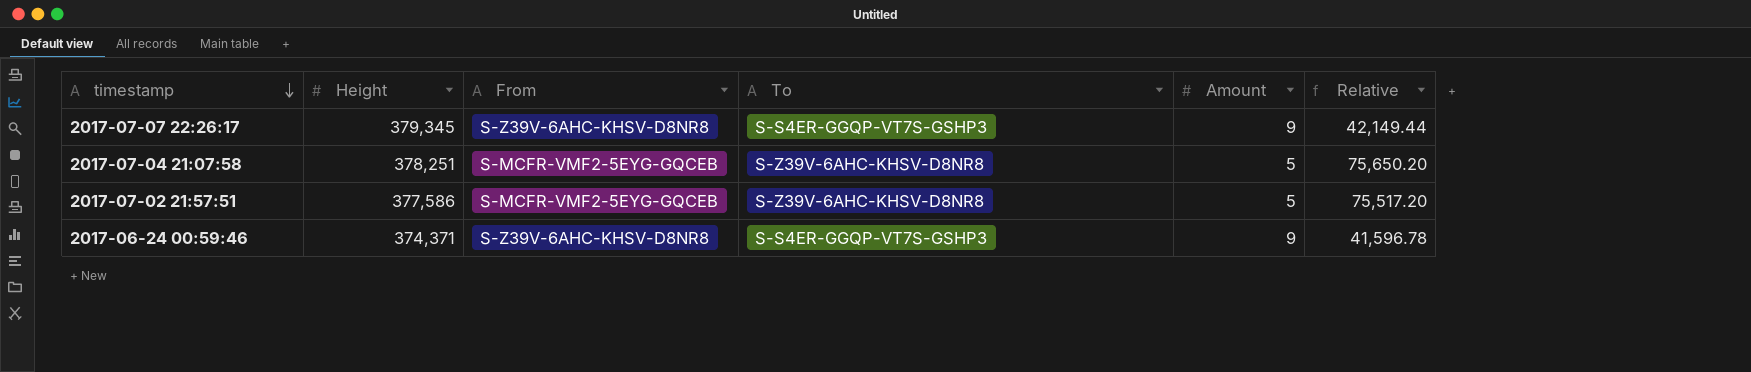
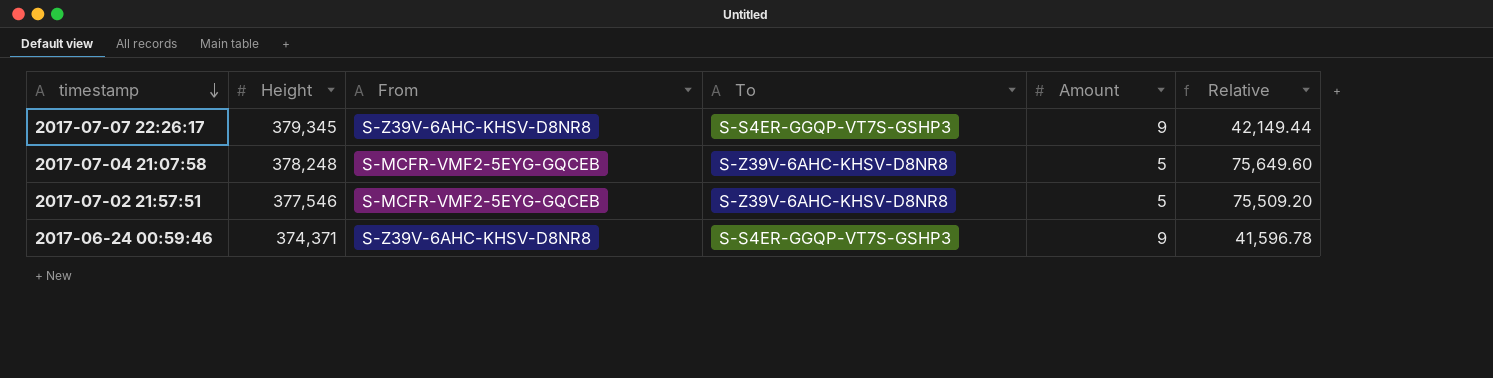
2017-07-04 21:07:58 | Height: 378,251 -> 378,248
2017-07-04 21:07:58 | Relative: 75,650.20 -> 75,649.60
2017-07-02 21:57:51 | Height: 377,586 -> 377,546
2017-07-02 21:57:51 | Relative: 75,517.20 -> 75,509.20

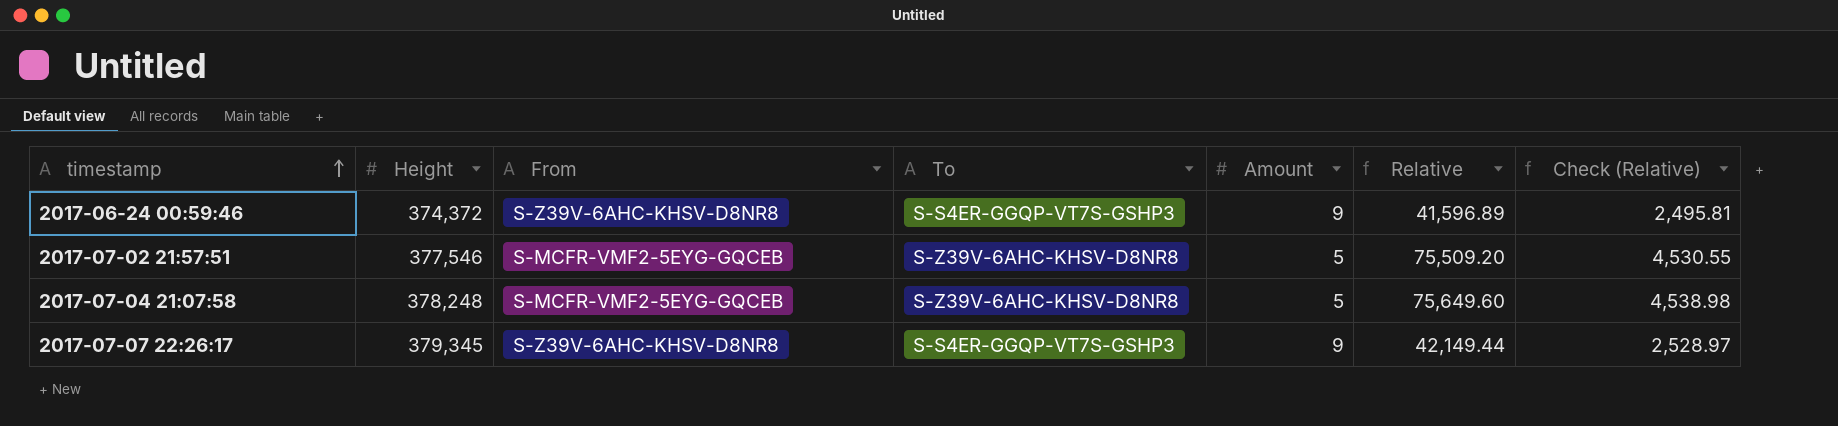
row order: timestamp descending -> timestamp ascending
column Check (Relative) | formula: none -> [Relative] * 0.06
2017-06-24 00:59:46 | Height: 374,371 -> 374,372
2017-06-24 00:59:46 | Relative: 41,596.78 -> 41,596.89

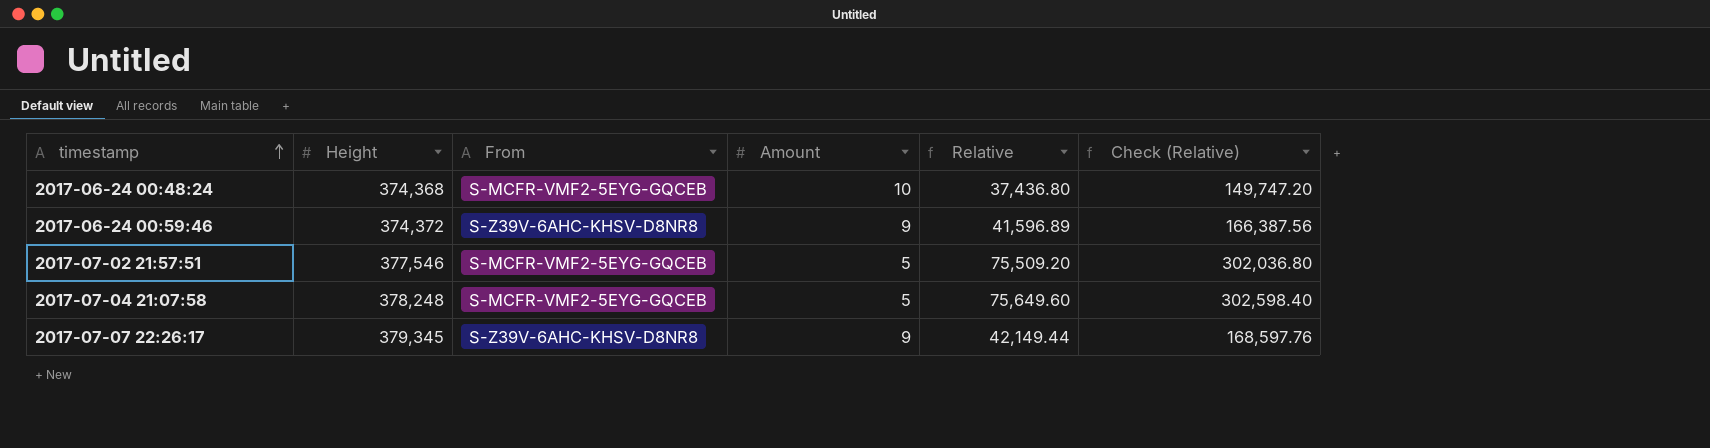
column To | position: 4 -> none
column Check (Relative) | formula: [Relative] * 0.06 -> [Relative] * 4
row 2017-06-24 00:48:24: none -> 374,368 | S-MCFR-VMF2-5EYG-GQCEB | 10 | 37,436.80 | 149,747.20

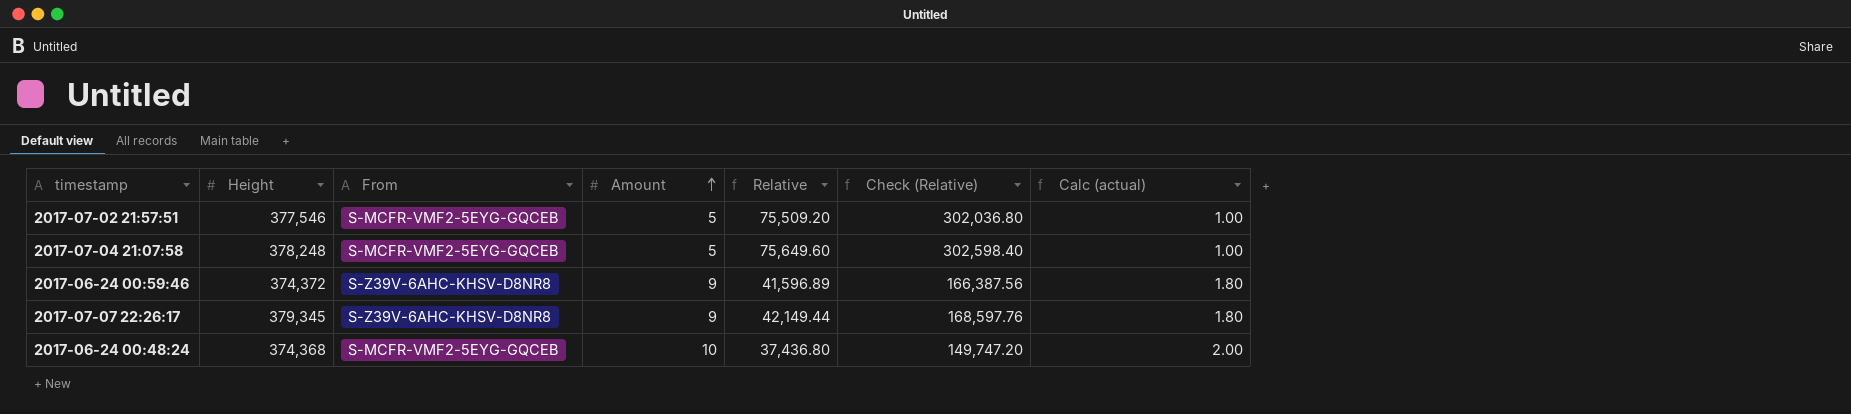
row order: timestamp ascending -> Amount ascending
column Calc (actual) | formula: none -> [Amount] * 0.2

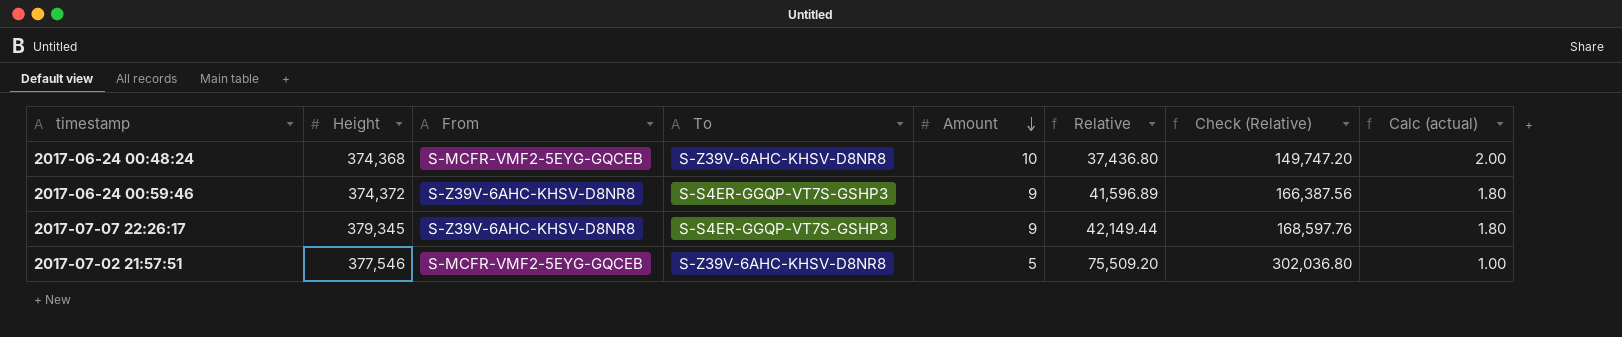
row order: Amount ascending -> Amount descending
column To | position: none -> 4
row 2017-07-04 21:07:58: 378,248 | S-MCFR-VMF2-5EYG-GQCEB | 5 | 75,649.60 | 302,598.40 | 1.00 -> none

